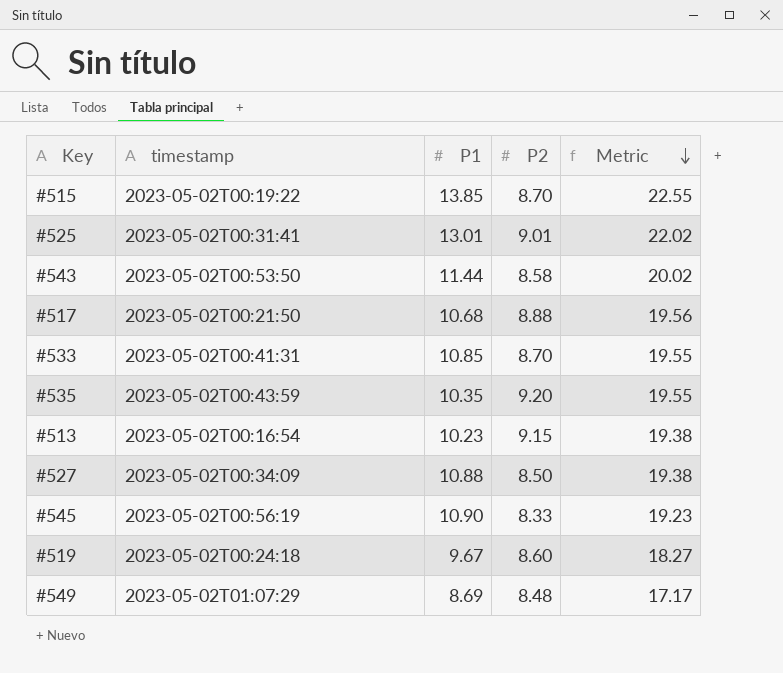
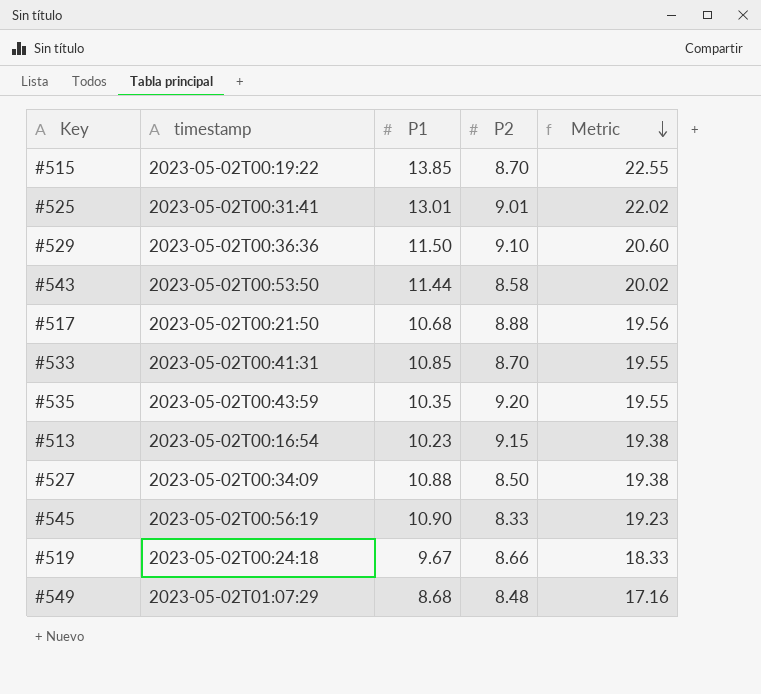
row #529: none -> 2023-05-02T00:36:36 | 11.50 | 9.10 | 20.60
#519 | P2: 8.60 -> 8.66
#519 | Metric: 18.27 -> 18.33
#549 | P1: 8.69 -> 8.68
#549 | Metric: 17.17 -> 17.16

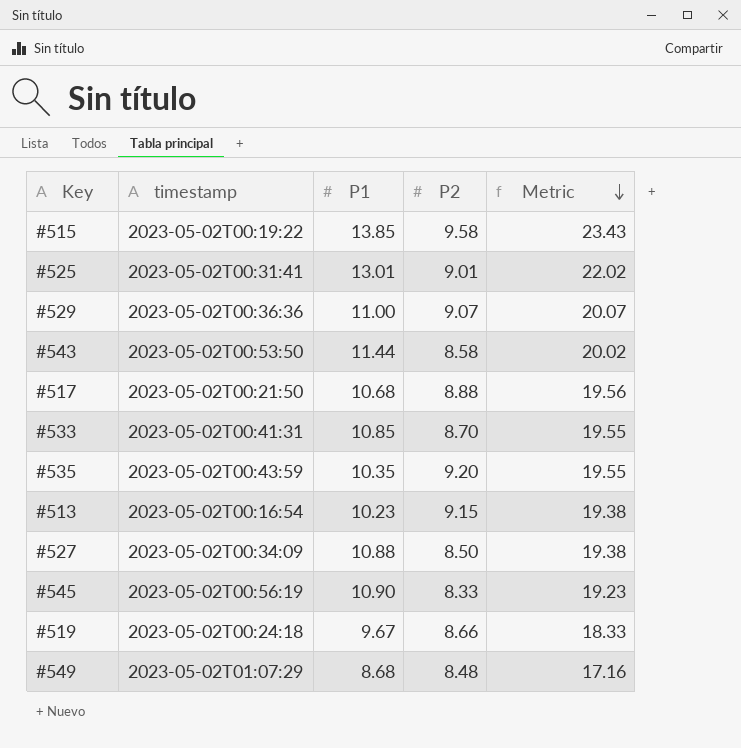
#515 | P2: 8.70 -> 9.58
#515 | Metric: 22.55 -> 23.43
#529 | P1: 11.50 -> 11.00
#529 | P2: 9.10 -> 9.07
#529 | Metric: 20.60 -> 20.07

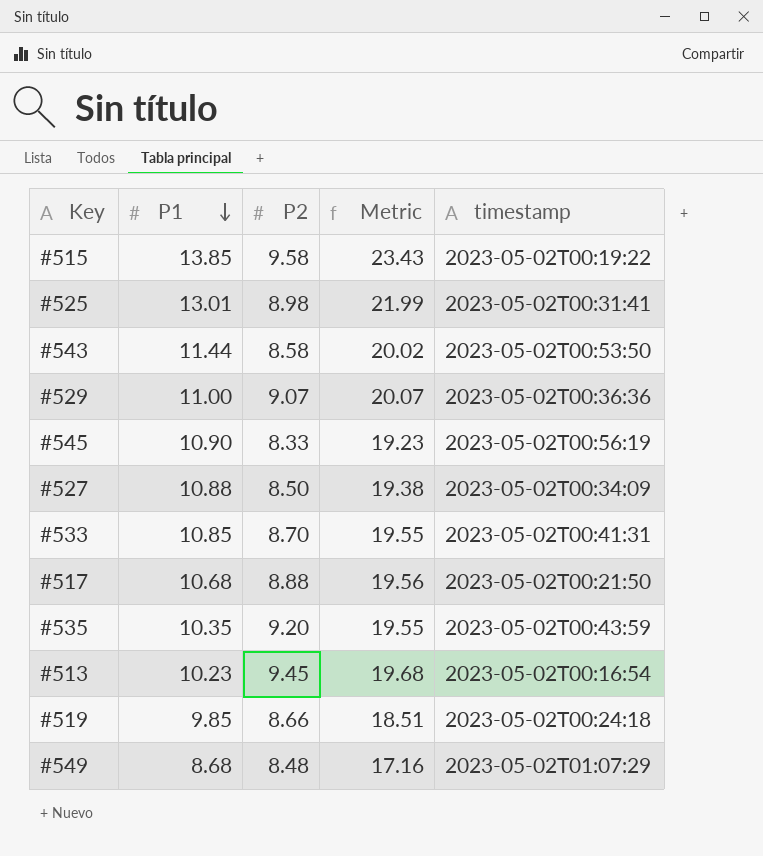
row order: Metric descending -> P1 descending
column timestamp | position: 2 -> 5
#525 | P2: 9.01 -> 8.98
#525 | Metric: 22.02 -> 21.99
#513 | P2: 9.15 -> 9.45
#513 | Metric: 19.38 -> 19.68
#519 | P1: 9.67 -> 9.85
#519 | Metric: 18.33 -> 18.51

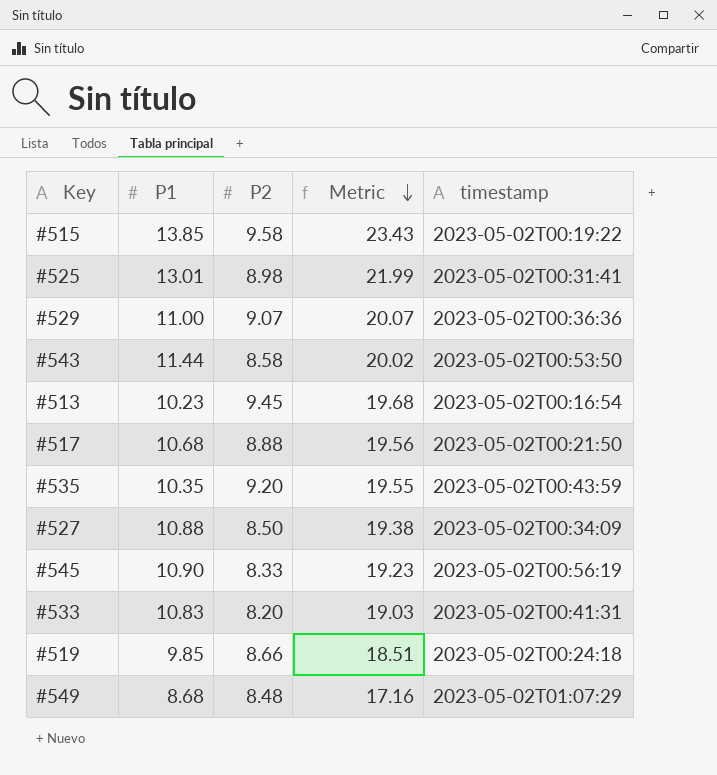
row order: P1 descending -> Metric descending
#533 | P1: 10.85 -> 10.83
#533 | P2: 8.70 -> 8.20
#533 | Metric: 19.55 -> 19.03

